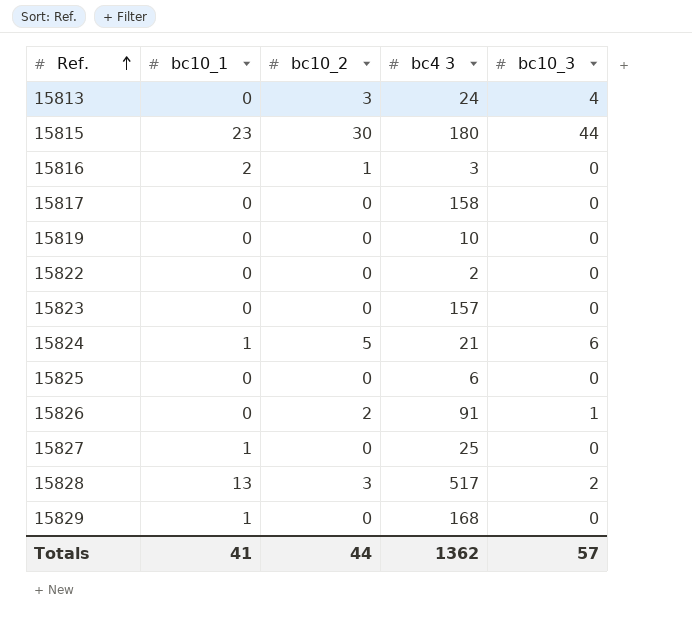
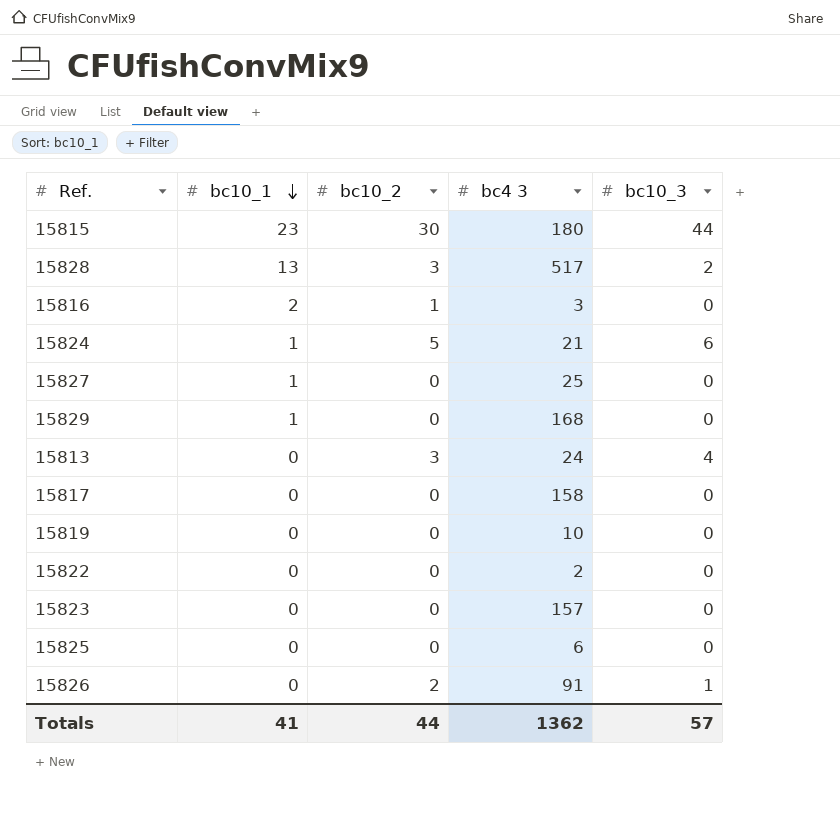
row order: Ref. ascending -> bc10_1 descending

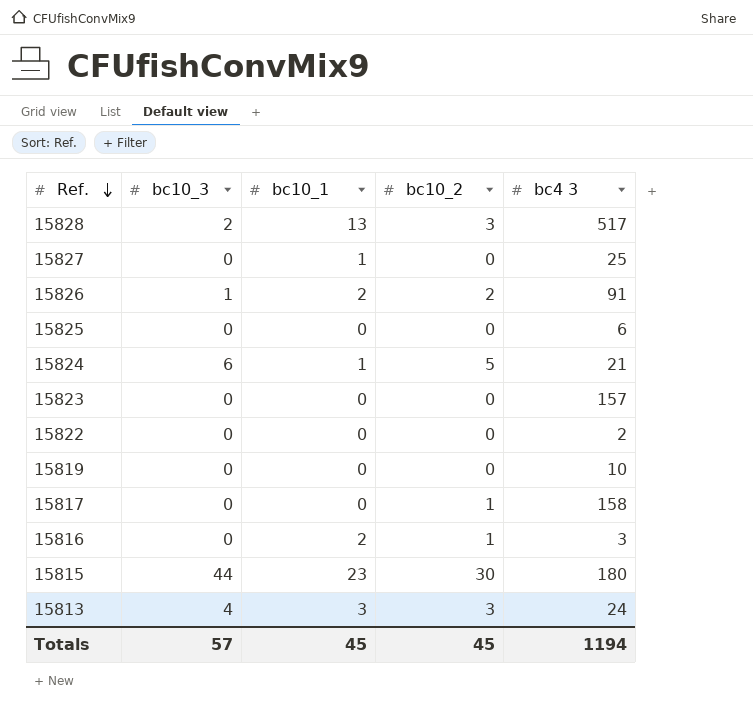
row order: bc10_1 descending -> Ref. descending
column bc10_3 | position: 5 -> 2
row 15829: 1 | 0 | 168 | 0 -> none
15826 | bc10_1: 0 -> 2
15817 | bc10_2: 0 -> 1
15813 | bc10_1: 0 -> 3
Totals | bc10_1: 41 -> 45
Totals | bc10_2: 44 -> 45
Totals | bc4 3: 1362 -> 1194

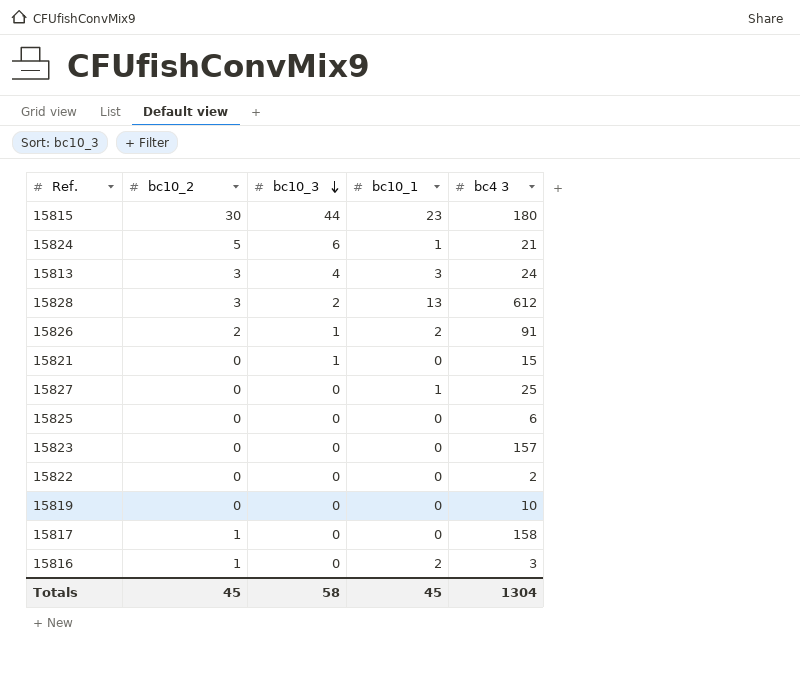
row order: Ref. descending -> bc10_3 descending
column bc10_2 | position: 4 -> 2
15828 | bc4 3: 517 -> 612
row 15821: none -> 0 | 1 | 0 | 15
Totals | bc10_3: 57 -> 58
Totals | bc4 3: 1194 -> 1304

